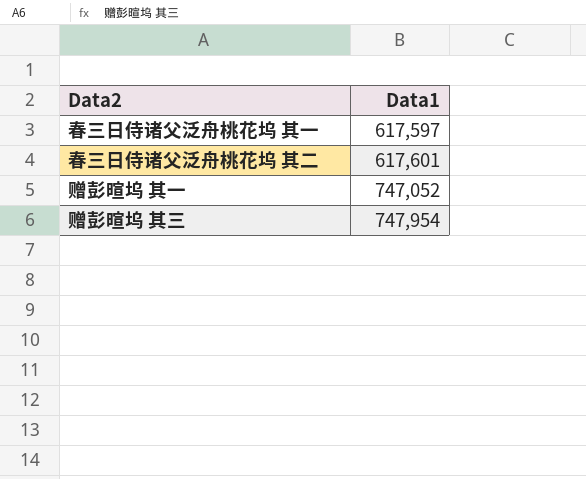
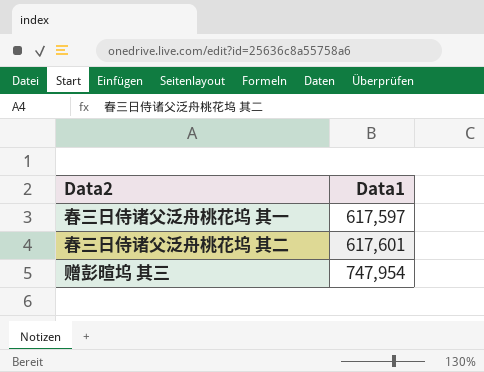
row 赠彭暄坞 其一: 747,052 -> none

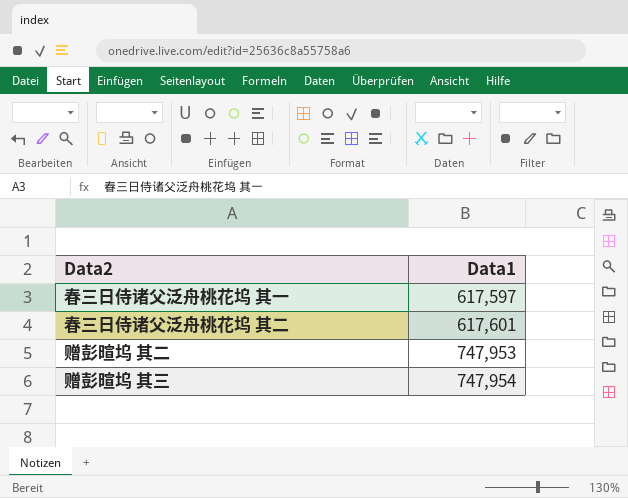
row 赠彭暄坞 其二: none -> 747,953

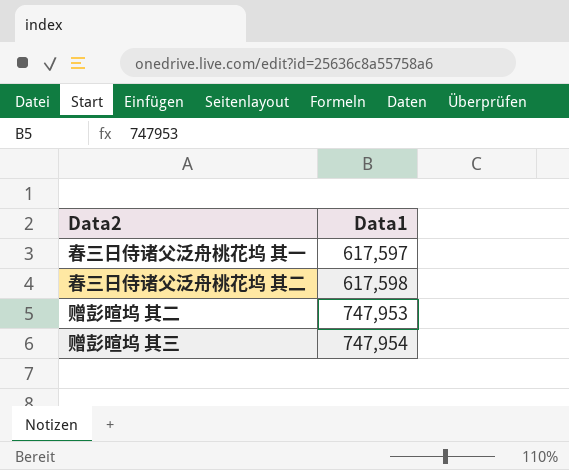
春三日侍诸父泛舟桃花坞 其二 | Data1: 617,601 -> 617,598

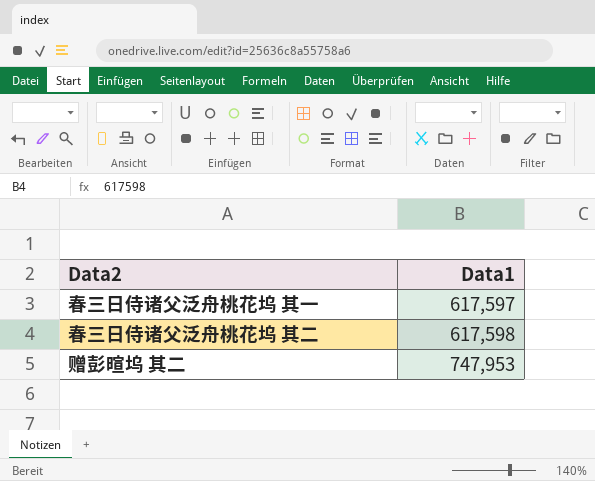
row 赠彭暄坞 其三: 747,954 -> none

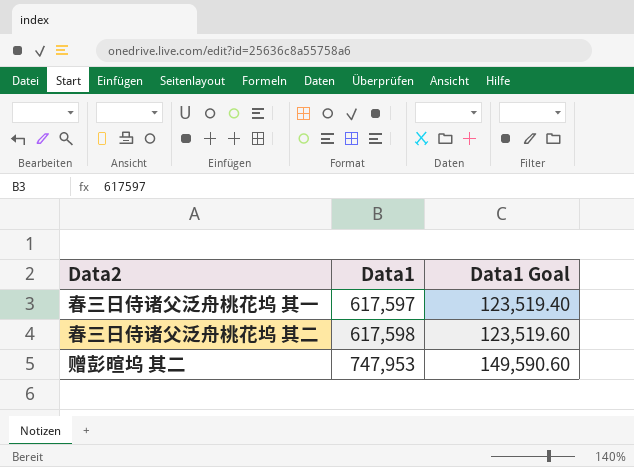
column Data1 Goal | formula: none -> [Data1] * 0.2

